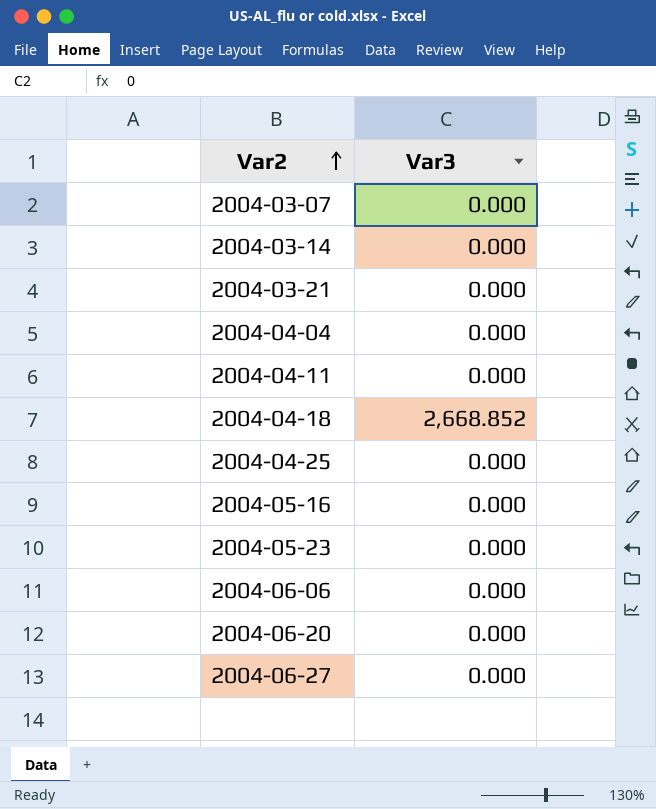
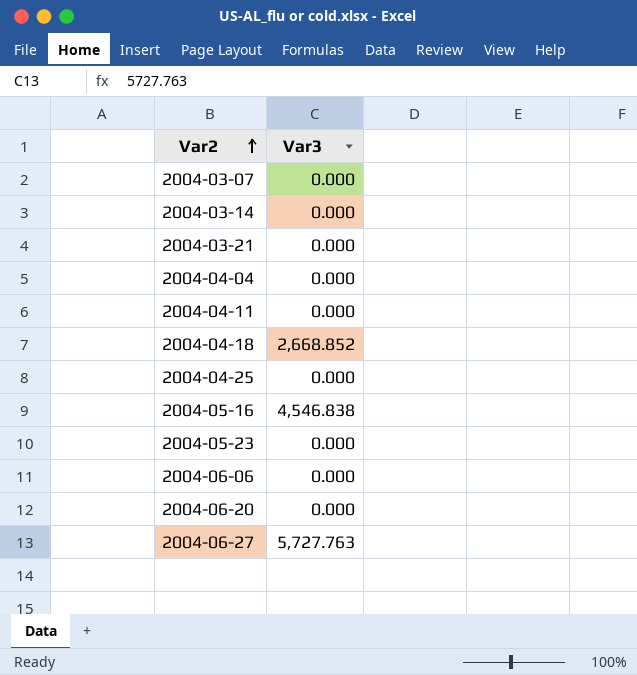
2004-05-16 | Var3: 0.000 -> 4,546.838
2004-06-27 | Var3: 0.000 -> 5,727.763

